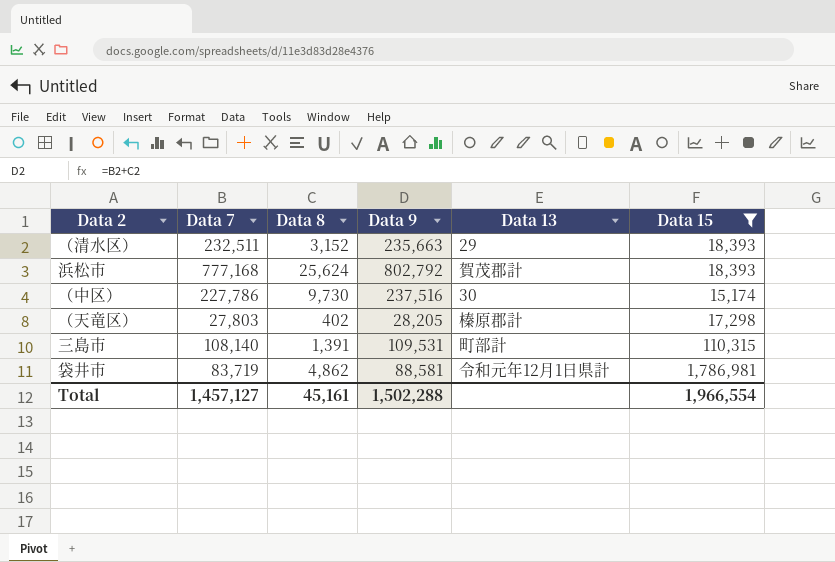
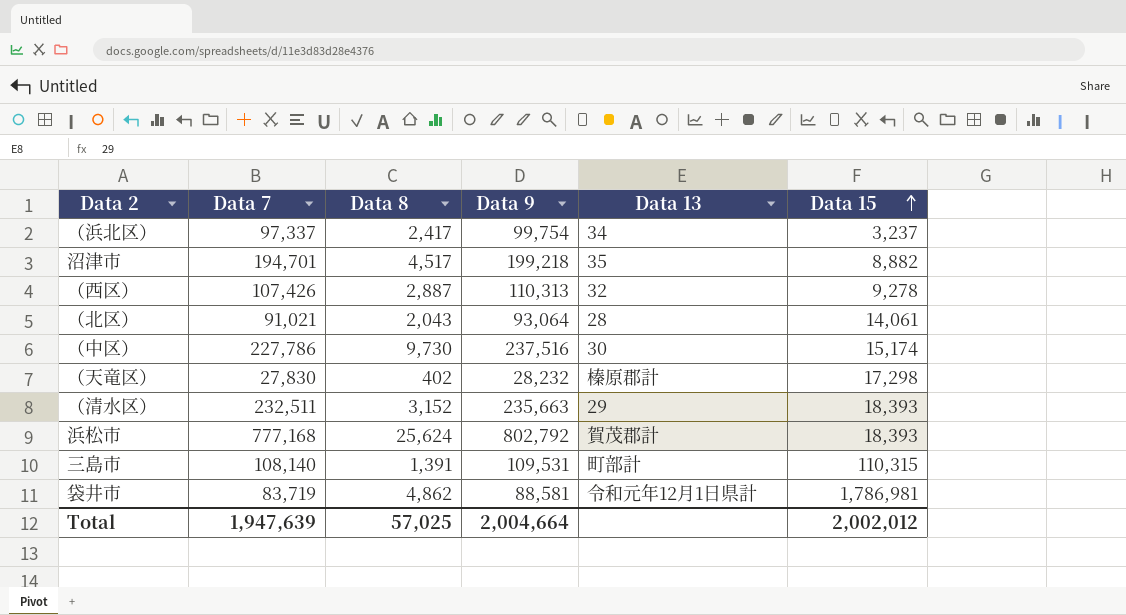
filter: Data 15 >= 15,174 -> none
row order: none -> Data 15 ascending
（天竜区） | Data 7: 27,803 -> 27,830
（天竜区） | Data 9: 28,205 -> 28,232
Total | Data 7: 1,457,127 -> 1,947,639
Total | Data 8: 45,161 -> 57,025
Total | Data 9: 1,502,288 -> 2,004,664
Total | Data 15: 1,966,554 -> 2,002,012

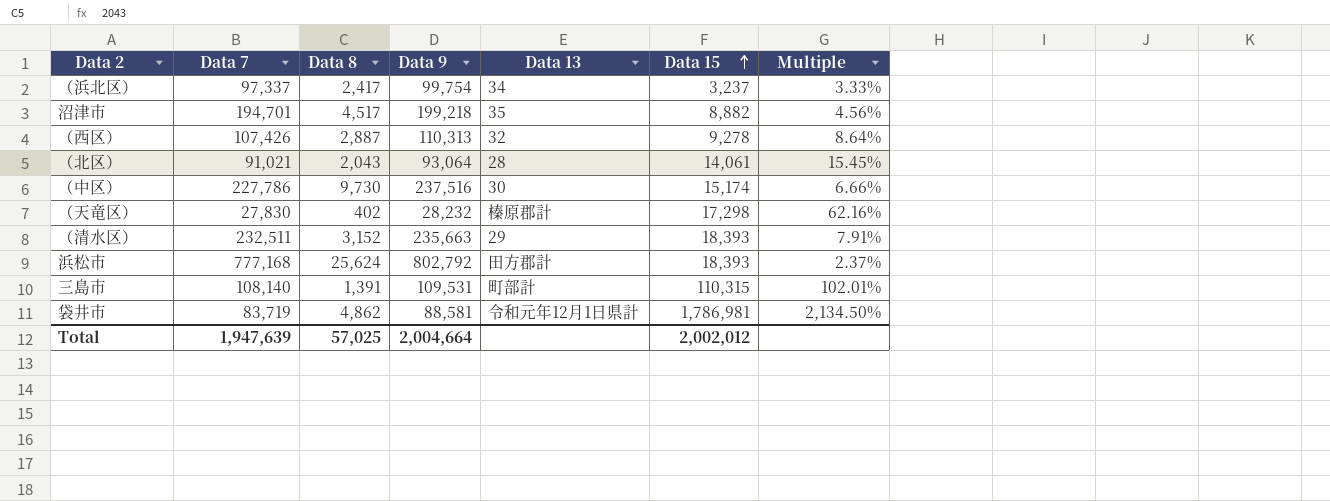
column Multiple | formula: none -> [Data 15] / [Data 7]
浜松市 | Data 13: 賀茂郡計 -> 田方郡計

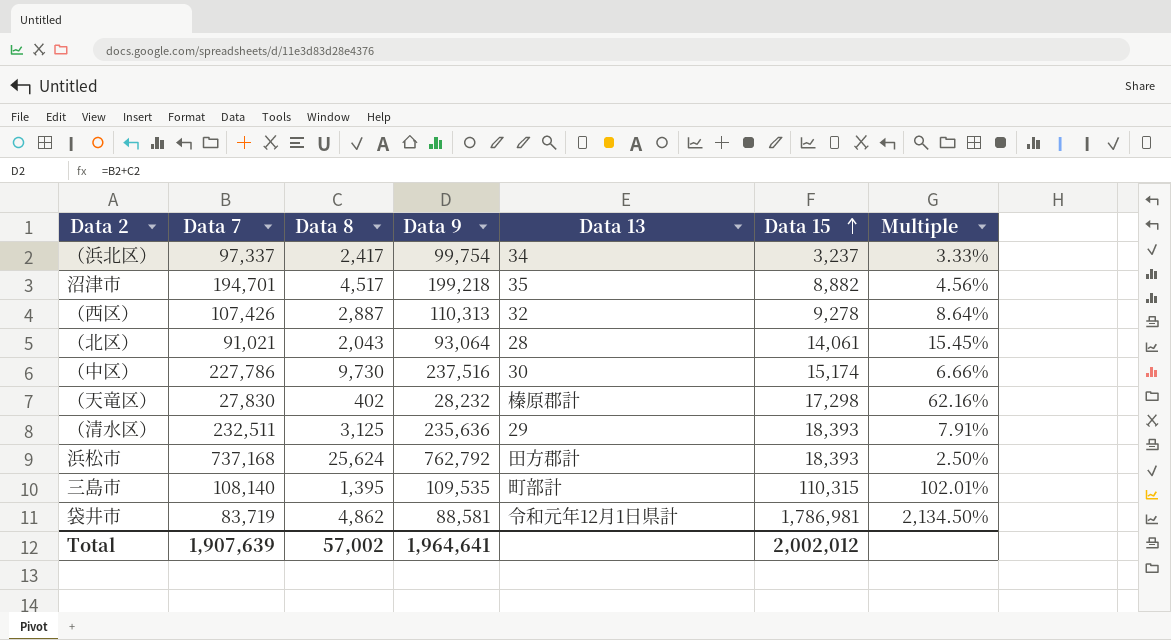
（清水区） | Data 8: 3,152 -> 3,125
（清水区） | Data 9: 235,663 -> 235,636
浜松市 | Data 7: 777,168 -> 737,168
浜松市 | Data 9: 802,792 -> 762,792
浜松市 | Multiple: 2.37% -> 2.50%
三島市 | Data 8: 1,391 -> 1,395
三島市 | Data 9: 109,531 -> 109,535
Total | Data 7: 1,947,639 -> 1,907,639
Total | Data 8: 57,025 -> 57,002
Total | Data 9: 2,004,664 -> 1,964,641

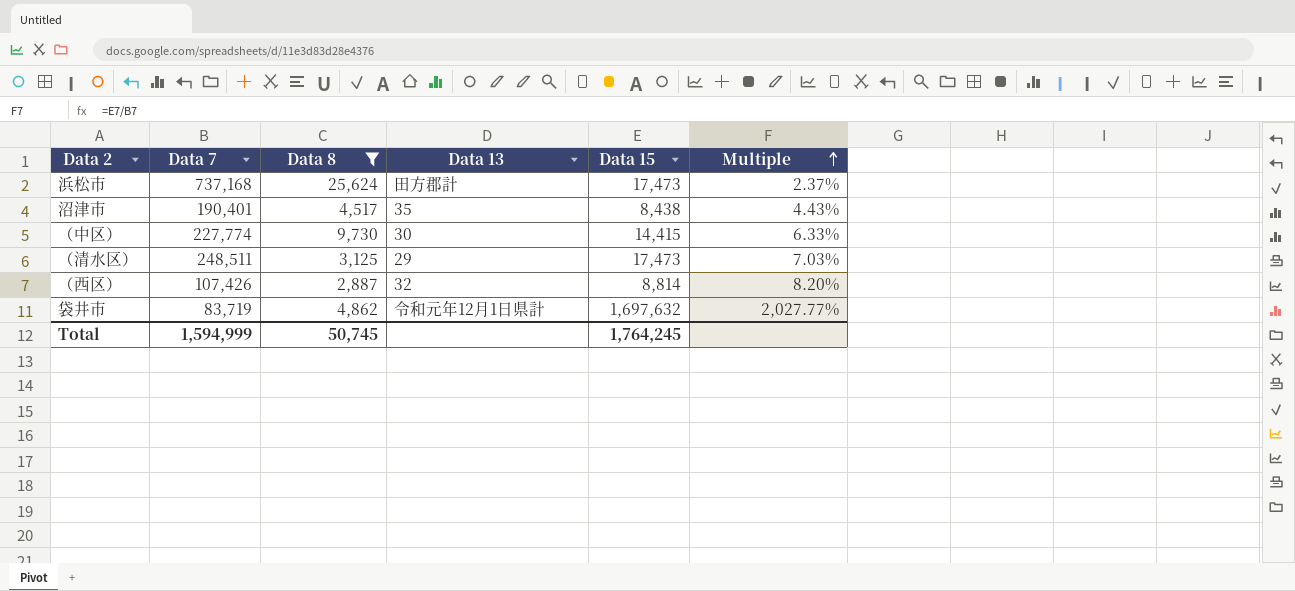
filter: none -> Data 8 >= 2,887
row order: Data 15 ascending -> Multiple ascending
column Data 9 | formula: [Data 7] + [Data 8] -> none
浜松市 | Data 15: 18,393 -> 17,473
浜松市 | Multiple: 2.50% -> 2.37%
沼津市 | Data 7: 194,701 -> 190,401
沼津市 | Data 15: 8,882 -> 8,438
沼津市 | Multiple: 4.56% -> 4.43%
（中区） | Data 7: 227,786 -> 227,774
（中区） | Data 15: 15,174 -> 14,415
（中区） | Multiple: 6.66% -> 6.33%
（清水区） | Data 7: 232,511 -> 248,511
（清水区） | Data 15: 18,393 -> 17,473
（清水区） | Multiple: 7.91% -> 7.03%
（西区） | Data 15: 9,278 -> 8,814
（西区） | Multiple: 8.64% -> 8.20%
袋井市 | Data 15: 1,786,981 -> 1,697,632
袋井市 | Multiple: 2,134.50% -> 2,027.77%
Total | Data 7: 1,907,639 -> 1,594,999
Total | Data 8: 57,002 -> 50,745
Total | Data 15: 2,002,012 -> 1,764,245

